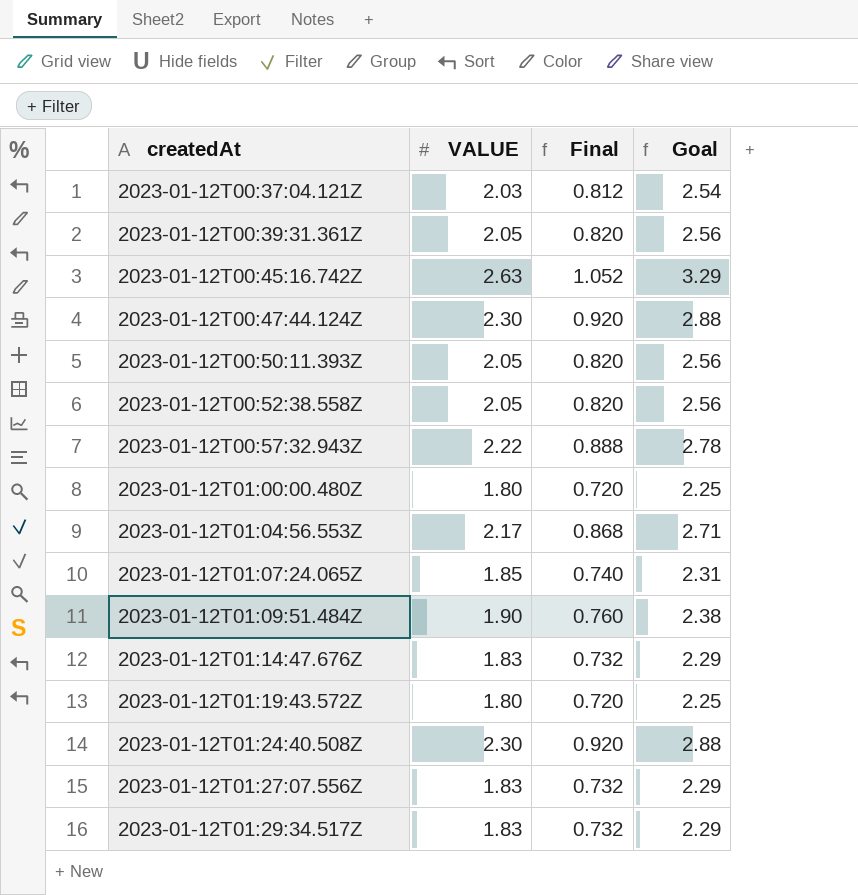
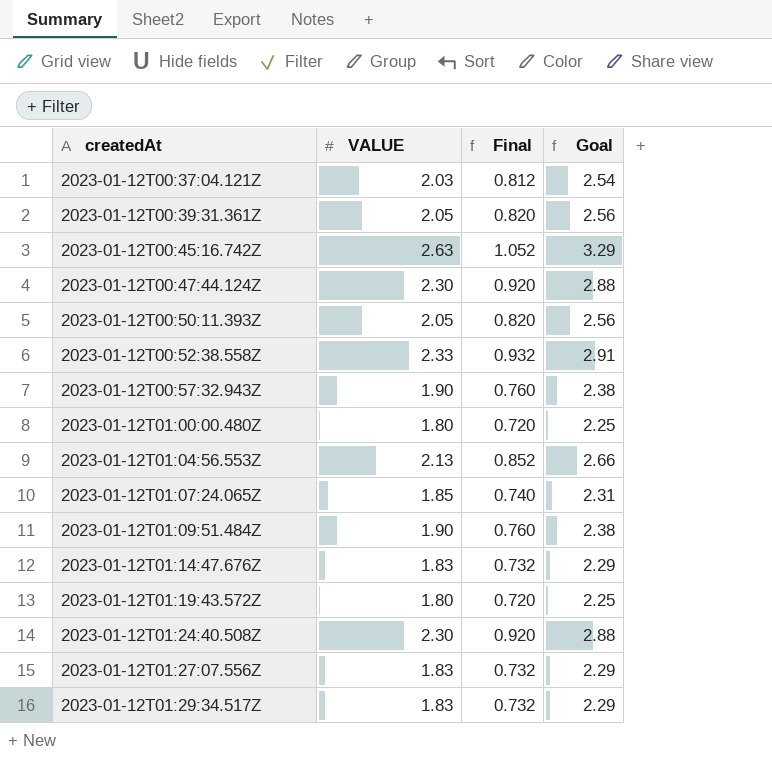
2023-01-12T00:52:38.558Z | VALUE: 2.05 -> 2.33
2023-01-12T00:52:38.558Z | Final: 0.820 -> 0.932
2023-01-12T00:52:38.558Z | Goal: 2.56 -> 2.91
2023-01-12T00:57:32.943Z | VALUE: 2.22 -> 1.90
2023-01-12T00:57:32.943Z | Final: 0.888 -> 0.760
2023-01-12T00:57:32.943Z | Goal: 2.78 -> 2.38
2023-01-12T01:04:56.553Z | VALUE: 2.17 -> 2.13
2023-01-12T01:04:56.553Z | Final: 0.868 -> 0.852
2023-01-12T01:04:56.553Z | Goal: 2.71 -> 2.66

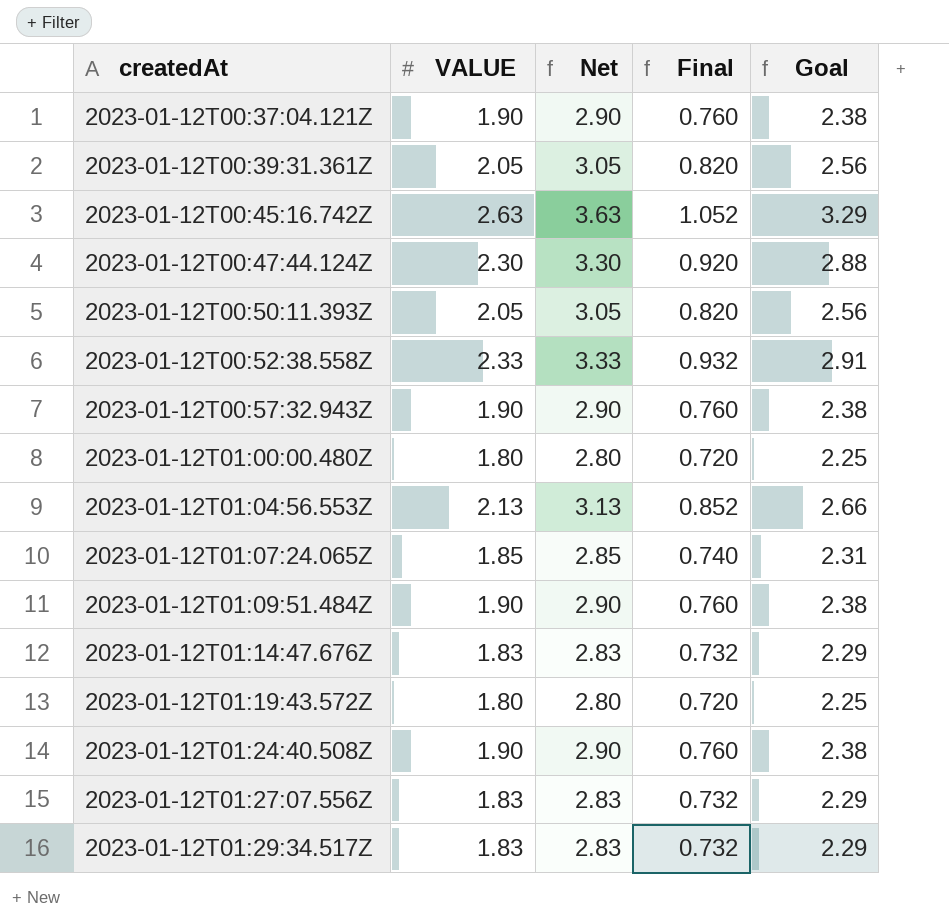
column Net | formula: none -> [VALUE] + 1
2023-01-12T00:37:04.121Z | VALUE: 2.03 -> 1.90
2023-01-12T00:37:04.121Z | Final: 0.812 -> 0.760
2023-01-12T00:37:04.121Z | Goal: 2.54 -> 2.38
2023-01-12T01:24:40.508Z | VALUE: 2.30 -> 1.90
2023-01-12T01:24:40.508Z | Final: 0.920 -> 0.760
2023-01-12T01:24:40.508Z | Goal: 2.88 -> 2.38

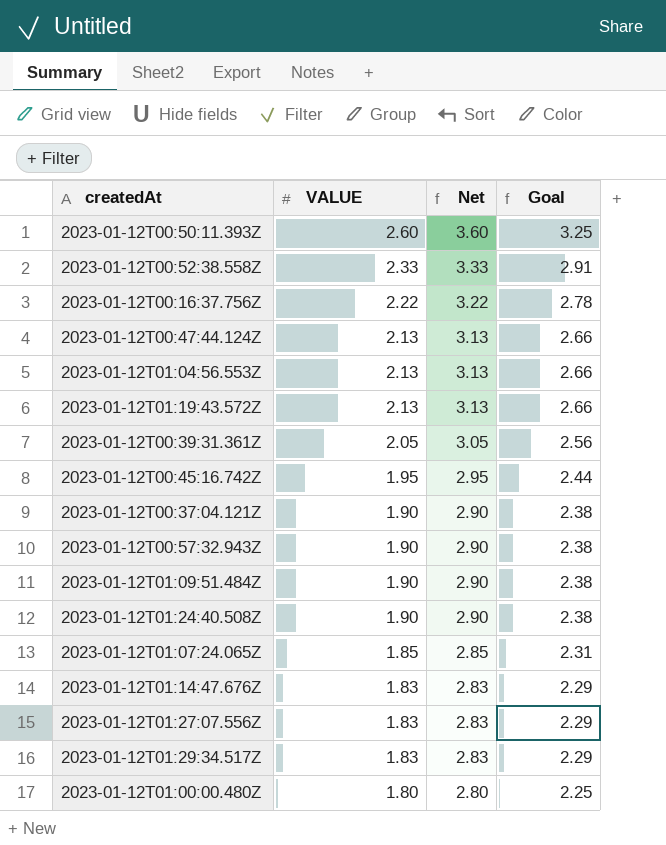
row order: createdAt ascending -> VALUE descending
column Final | formula: [VALUE] * 0.4 -> none
2023-01-12T00:50:11.393Z | VALUE: 2.05 -> 2.60
2023-01-12T00:50:11.393Z | Net: 3.05 -> 3.60
2023-01-12T00:50:11.393Z | Goal: 2.56 -> 3.25
row 2023-01-12T00:16:37.756Z: none -> 2.22 | 3.22 | 2.78
2023-01-12T00:47:44.124Z | VALUE: 2.30 -> 2.13
2023-01-12T00:47:44.124Z | Net: 3.30 -> 3.13
2023-01-12T00:47:44.124Z | Goal: 2.88 -> 2.66
2023-01-12T01:19:43.572Z | VALUE: 1.80 -> 2.13
2023-01-12T01:19:43.572Z | Net: 2.80 -> 3.13
2023-01-12T01:19:43.572Z | Goal: 2.25 -> 2.66
2023-01-12T00:45:16.742Z | VALUE: 2.63 -> 1.95
2023-01-12T00:45:16.742Z | Net: 3.63 -> 2.95
2023-01-12T00:45:16.742Z | Goal: 3.29 -> 2.44

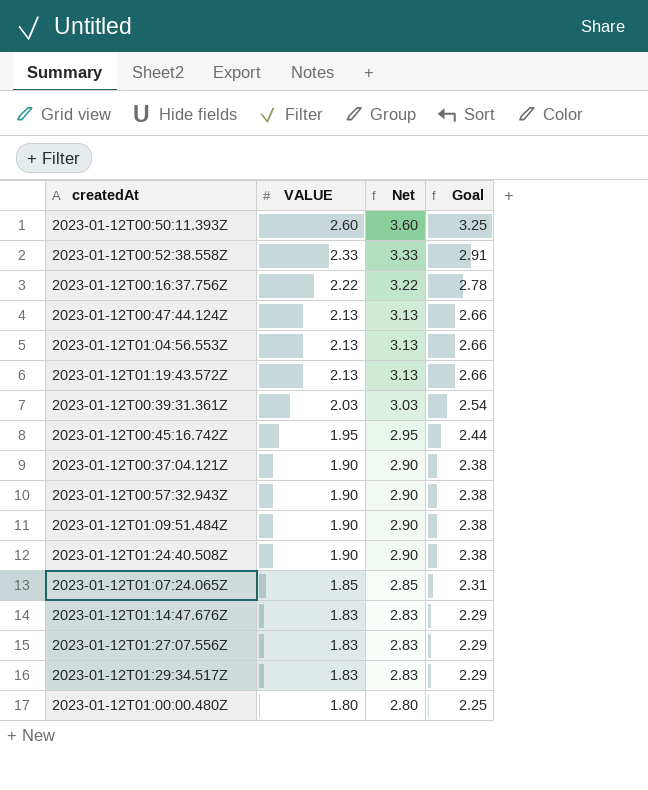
2023-01-12T00:39:31.361Z | VALUE: 2.05 -> 2.03
2023-01-12T00:39:31.361Z | Net: 3.05 -> 3.03
2023-01-12T00:39:31.361Z | Goal: 2.56 -> 2.54

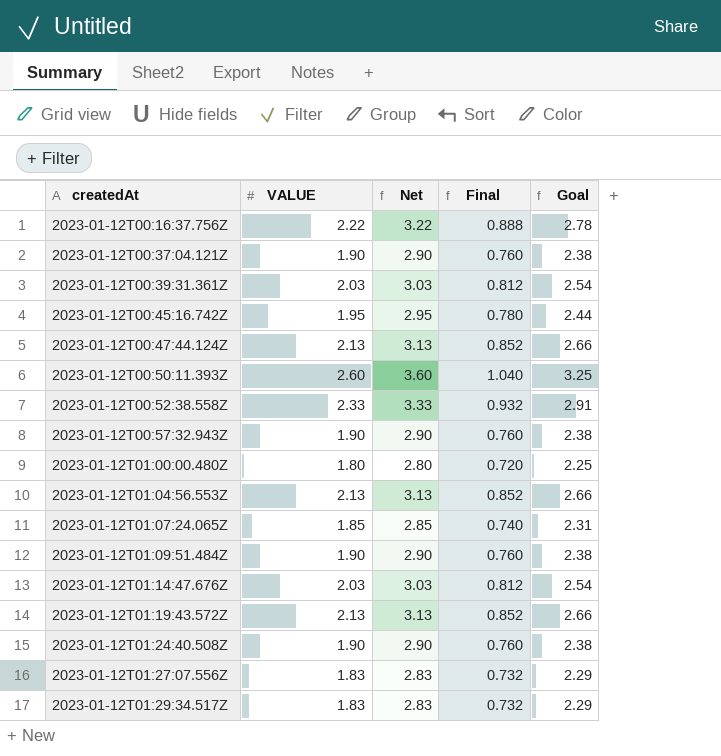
row order: VALUE descending -> createdAt ascending
column Final | formula: none -> [VALUE] * 0.4
2023-01-12T01:14:47.676Z | VALUE: 1.83 -> 2.03
2023-01-12T01:14:47.676Z | Net: 2.83 -> 3.03
2023-01-12T01:14:47.676Z | Goal: 2.29 -> 2.54

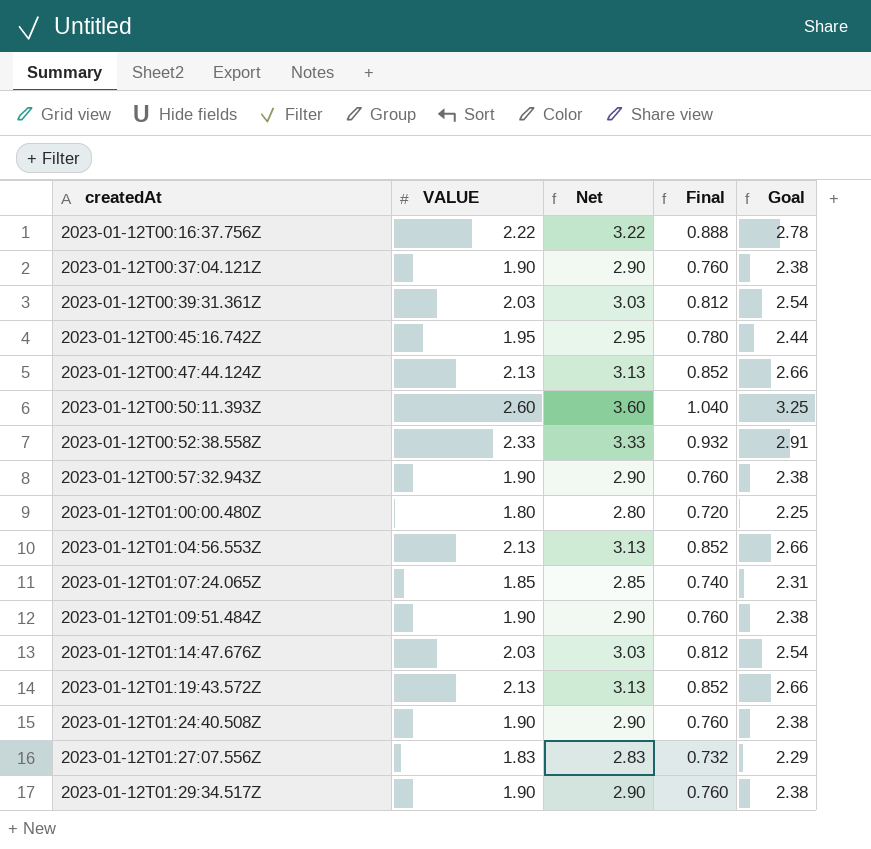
2023-01-12T01:29:34.517Z | VALUE: 1.83 -> 1.90
2023-01-12T01:29:34.517Z | Net: 2.83 -> 2.90
2023-01-12T01:29:34.517Z | Final: 0.732 -> 0.760
2023-01-12T01:29:34.517Z | Goal: 2.29 -> 2.38

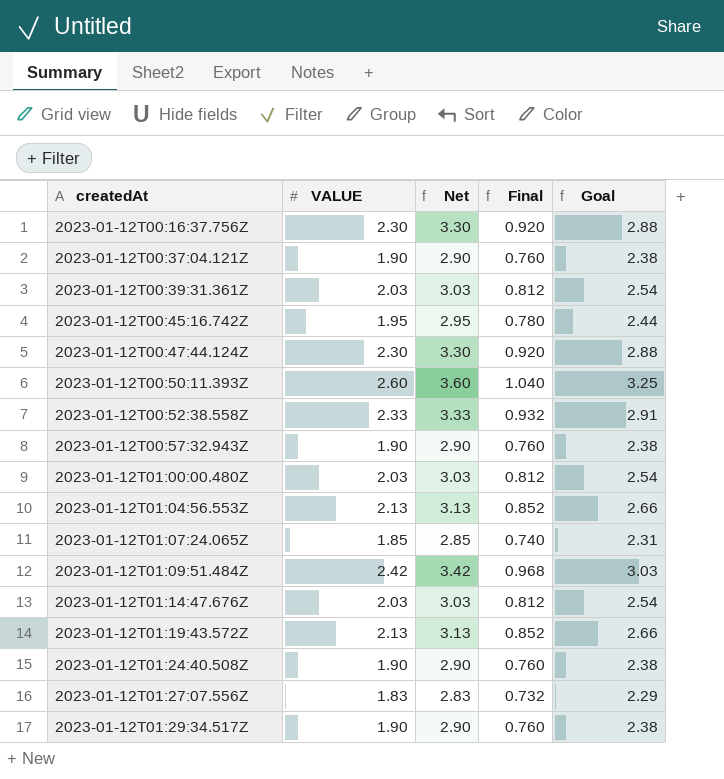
2023-01-12T00:16:37.756Z | VALUE: 2.22 -> 2.30
2023-01-12T00:16:37.756Z | Net: 3.22 -> 3.30
2023-01-12T00:16:37.756Z | Final: 0.888 -> 0.920
2023-01-12T00:16:37.756Z | Goal: 2.78 -> 2.88
2023-01-12T00:47:44.124Z | VALUE: 2.13 -> 2.30
2023-01-12T00:47:44.124Z | Net: 3.13 -> 3.30
2023-01-12T00:47:44.124Z | Final: 0.852 -> 0.920
2023-01-12T00:47:44.124Z | Goal: 2.66 -> 2.88
2023-01-12T01:00:00.480Z | VALUE: 1.80 -> 2.03
2023-01-12T01:00:00.480Z | Net: 2.80 -> 3.03
2023-01-12T01:00:00.480Z | Final: 0.720 -> 0.812
2023-01-12T01:00:00.480Z | Goal: 2.25 -> 2.54
2023-01-12T01:09:51.484Z | VALUE: 1.90 -> 2.42
2023-01-12T01:09:51.484Z | Net: 2.90 -> 3.42
2023-01-12T01:09:51.484Z | Final: 0.760 -> 0.968
2023-01-12T01:09:51.484Z | Goal: 2.38 -> 3.03

